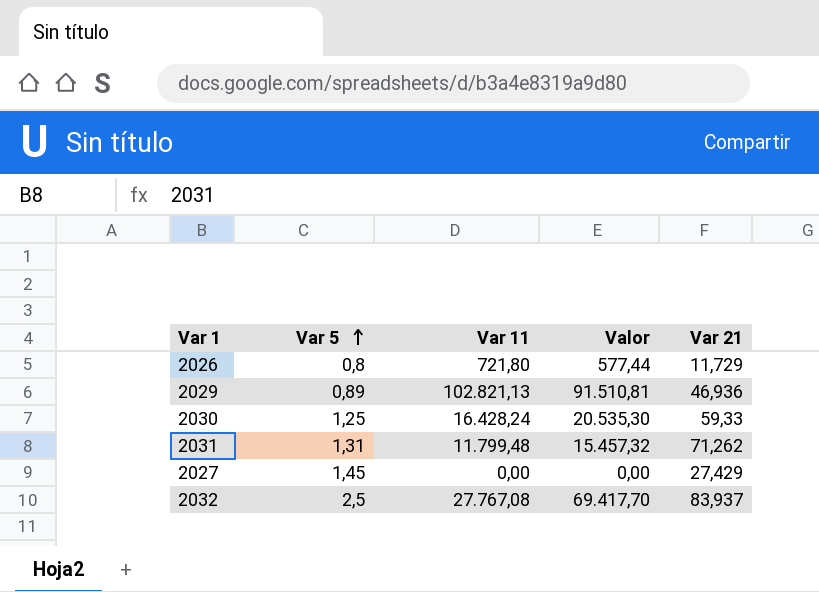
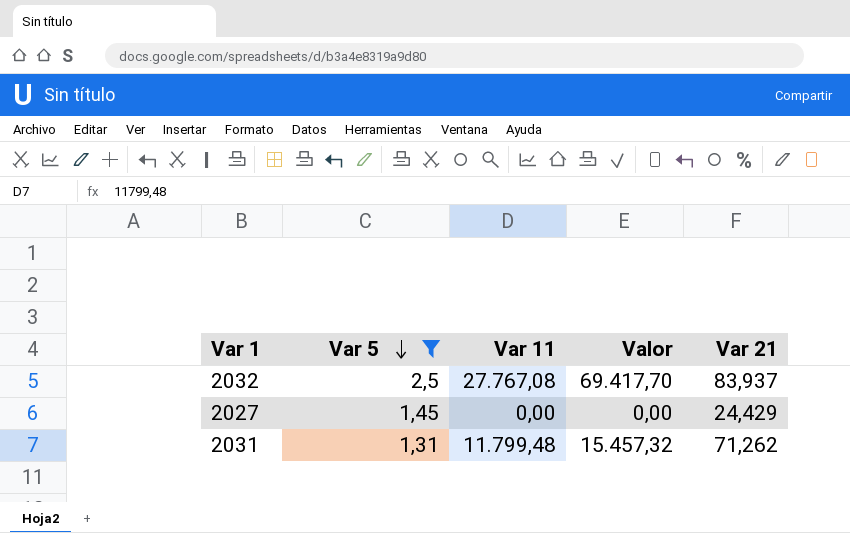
filter: none -> Var 5 >= 1,31
row order: Var 5 ascending -> Var 5 descending
2027 | Var 21: 27,429 -> 24,429

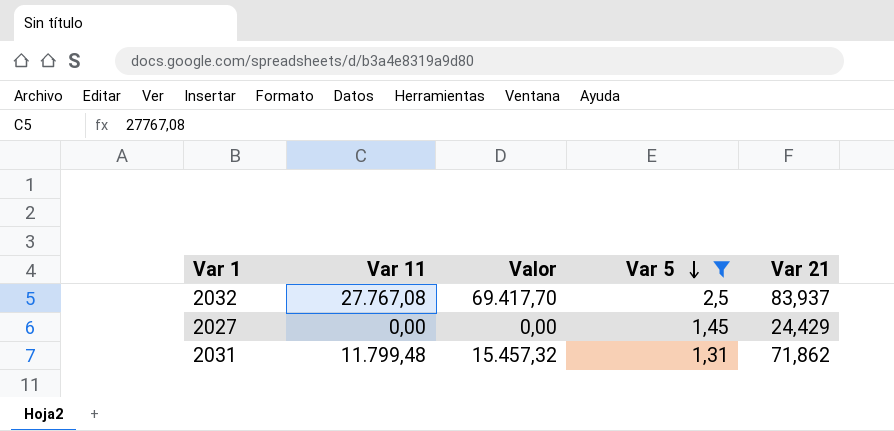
column Var 5 | position: 2 -> 4
2031 | Var 21: 71,262 -> 71,862

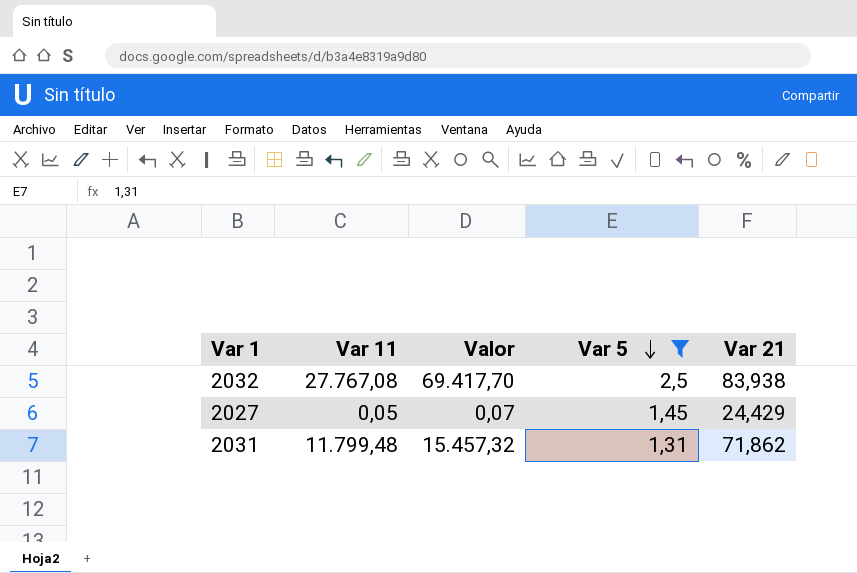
2032 | Var 21: 83,937 -> 83,938
2027 | Var 11: 0,00 -> 0,05
2027 | Valor: 0,00 -> 0,07

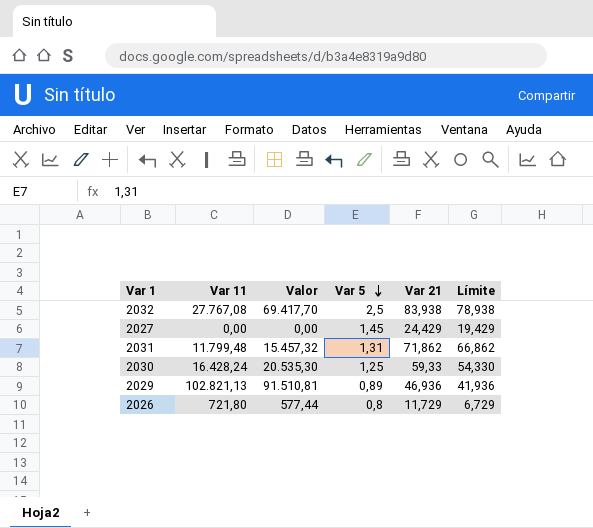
filter: Var 5 >= 1,31 -> none
column Límite | formula: none -> [Var 21] - 5
2027 | Var 11: 0,05 -> 0,00
2027 | Valor: 0,07 -> 0,00

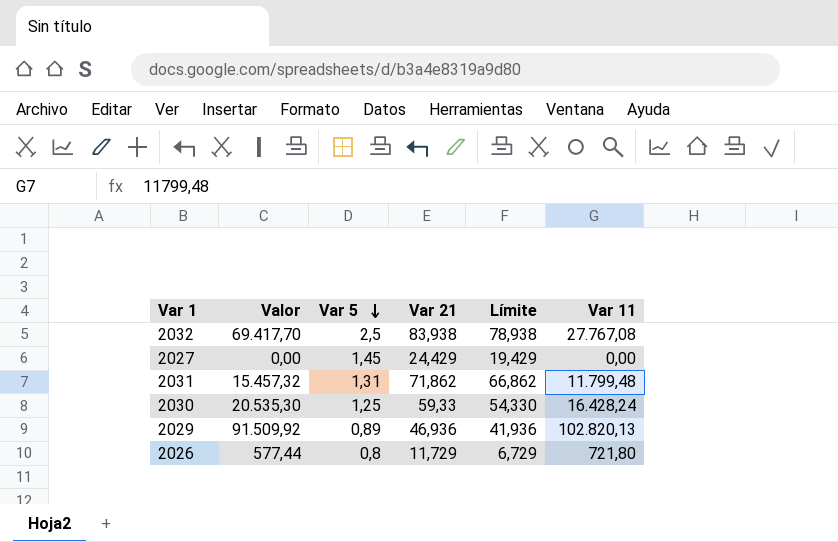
column Var 11 | position: 2 -> 6
2029 | Valor: 91.510,81 -> 91.509,92
2029 | Var 11: 102.821,13 -> 102.820,13

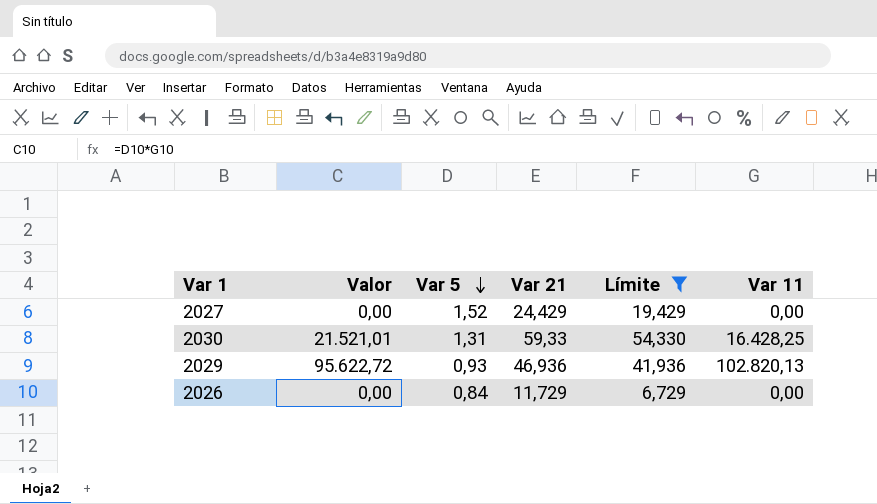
filter: none -> Límite <= 54,330
2027 | Var 5: 1,45 -> 1,52
2030 | Valor: 20.535,30 -> 21.521,01
2030 | Var 5: 1,25 -> 1,31
2030 | Var 11: 16.428,24 -> 16.428,25
2029 | Valor: 91.509,92 -> 95.622,72
2029 | Var 5: 0,89 -> 0,93
2026 | Valor: 577,44 -> 0,00
2026 | Var 5: 0,8 -> 0,84
2026 | Var 11: 721,80 -> 0,00

